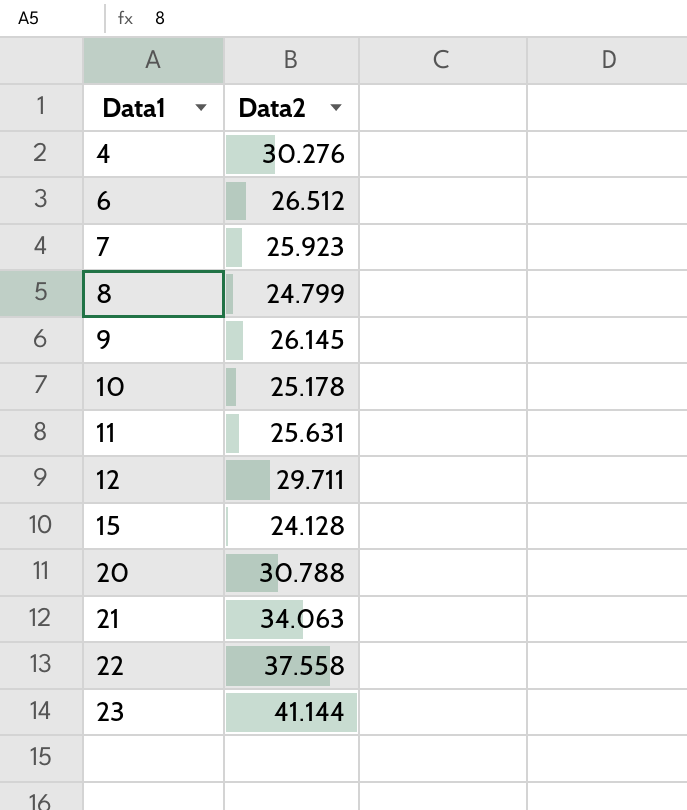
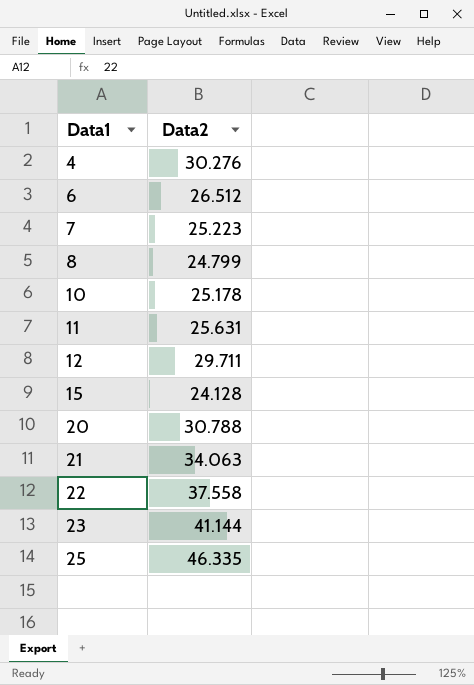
row 9: 26.145 -> none
7 | Data2: 25.923 -> 25.223
row 25: none -> 46.335

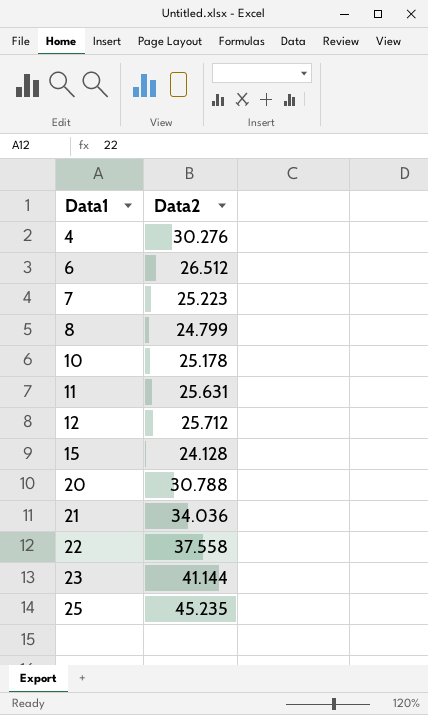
12 | Data2: 29.711 -> 25.712
21 | Data2: 34.063 -> 34.036
25 | Data2: 46.335 -> 45.235

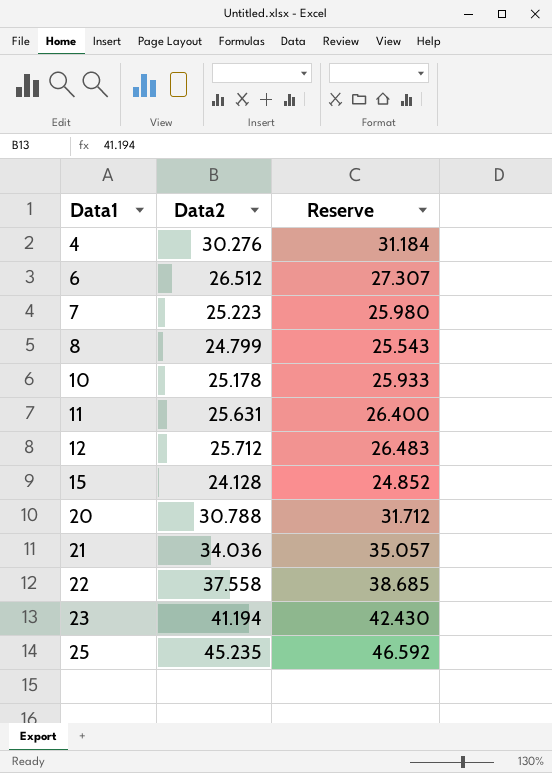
column Reserve | formula: none -> [Data2] * 1.03
23 | Data2: 41.144 -> 41.194

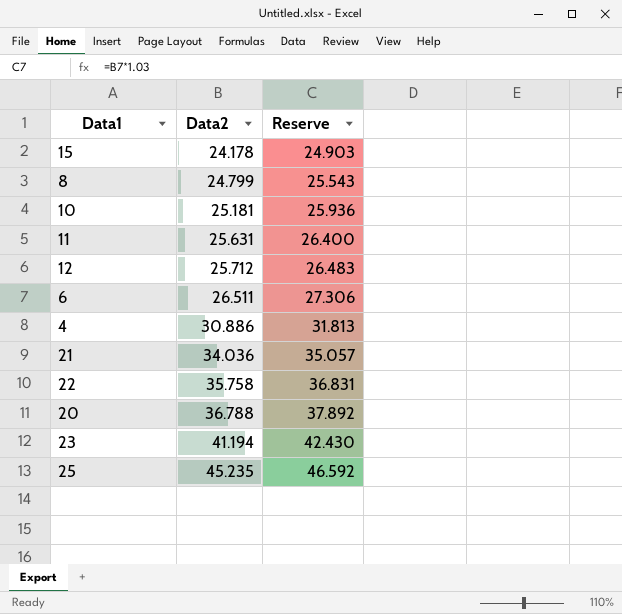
row order: Data1 ascending -> Data2 ascending
row 7: 25.223 | 25.980 -> none
15 | Data2: 24.128 -> 24.178
15 | Reserve: 24.852 -> 24.903
10 | Data2: 25.178 -> 25.181
10 | Reserve: 25.933 -> 25.936
6 | Data2: 26.512 -> 26.511
6 | Reserve: 27.307 -> 27.306
4 | Data2: 30.276 -> 30.886
4 | Reserve: 31.184 -> 31.813
22 | Data2: 37.558 -> 35.758
22 | Reserve: 38.685 -> 36.831
20 | Data2: 30.788 -> 36.788
20 | Reserve: 31.712 -> 37.892

